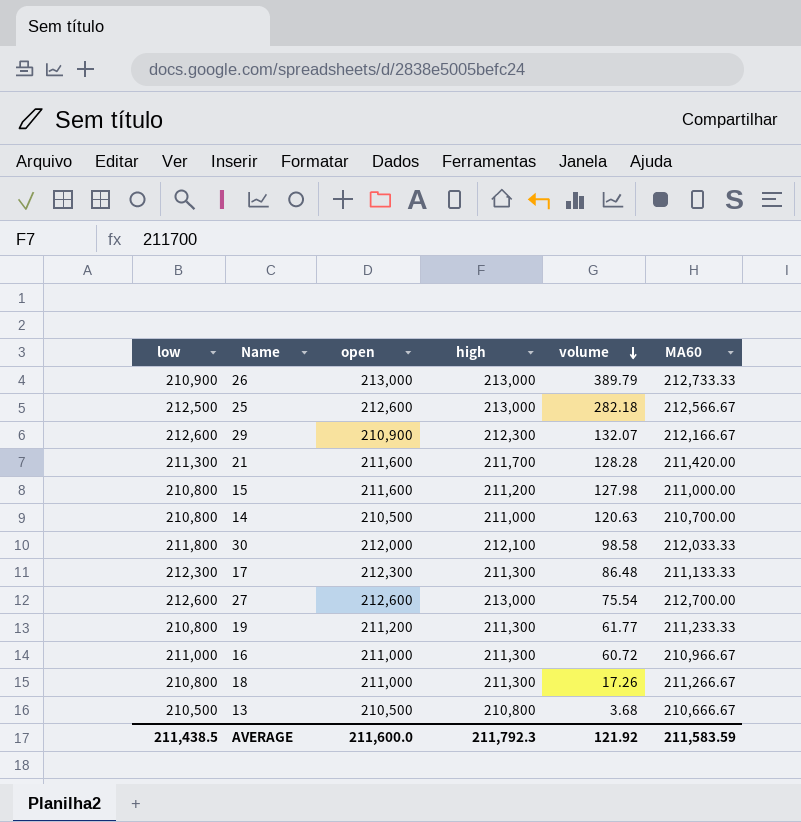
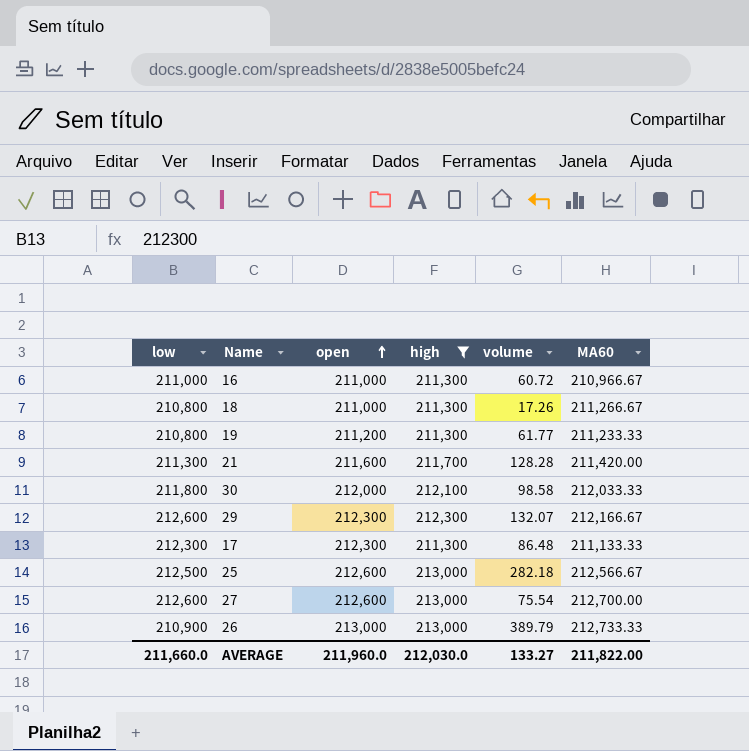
filter: none -> high >= 211,300
row order: volume descending -> open ascending
29 | open: 210,900 -> 212,300
AVERAGE | low: 211,438.5 -> 211,660.0
AVERAGE | open: 211,600.0 -> 211,960.0
AVERAGE | high: 211,792.3 -> 212,030.0
AVERAGE | volume: 121.92 -> 133.27
AVERAGE | MA60: 211,583.59 -> 211,822.00

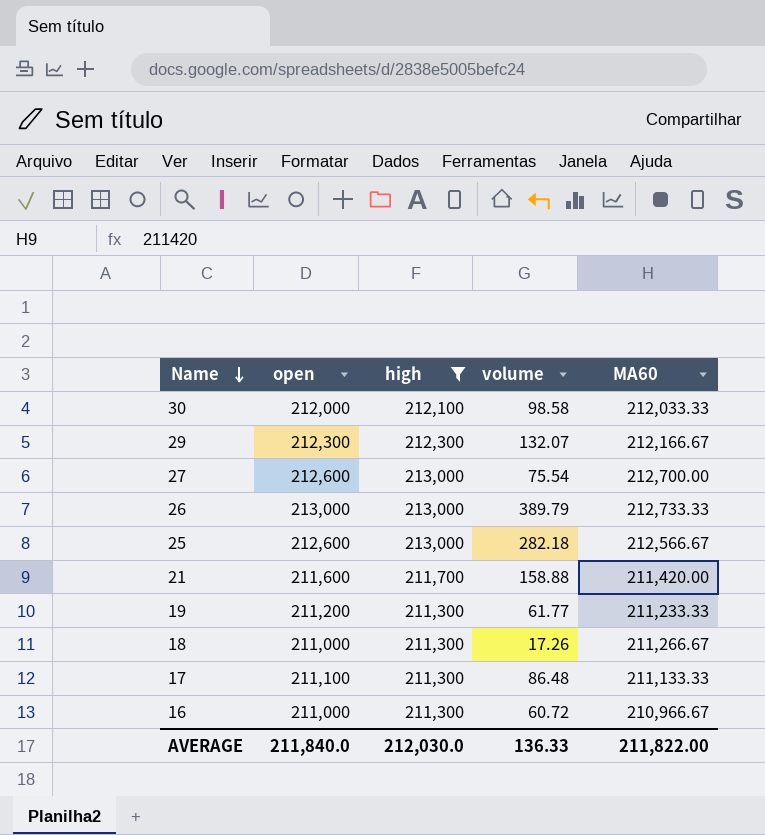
row order: open ascending -> Name descending
column low | position: 1 -> none
21 | volume: 128.28 -> 158.88
17 | open: 212,300 -> 211,100
AVERAGE | open: 211,960.0 -> 211,840.0
AVERAGE | volume: 133.27 -> 136.33

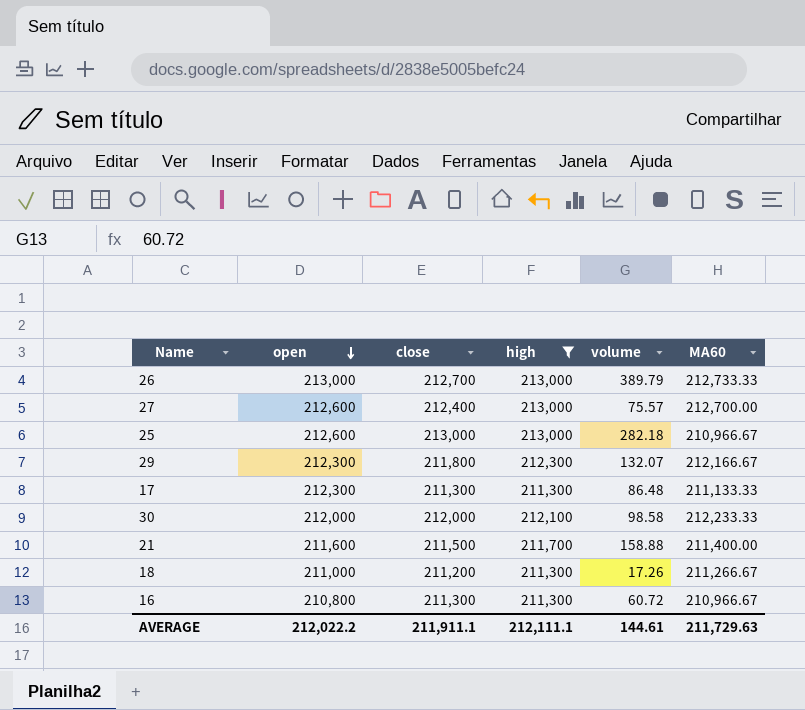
row order: Name descending -> open descending
column close | position: none -> 3
row 19: 211,200 | 211,300 | 61.77 | 211,233.33 -> none
27 | volume: 75.54 -> 75.57
25 | MA60: 212,566.67 -> 210,966.67
17 | open: 211,100 -> 212,300
30 | MA60: 212,033.33 -> 212,233.33
21 | MA60: 211,420.00 -> 211,400.00
16 | open: 211,000 -> 210,800
AVERAGE | open: 211,840.0 -> 212,022.2
AVERAGE | high: 212,030.0 -> 212,111.1
AVERAGE | volume: 136.33 -> 144.61
AVERAGE | MA60: 211,822.00 -> 211,729.63

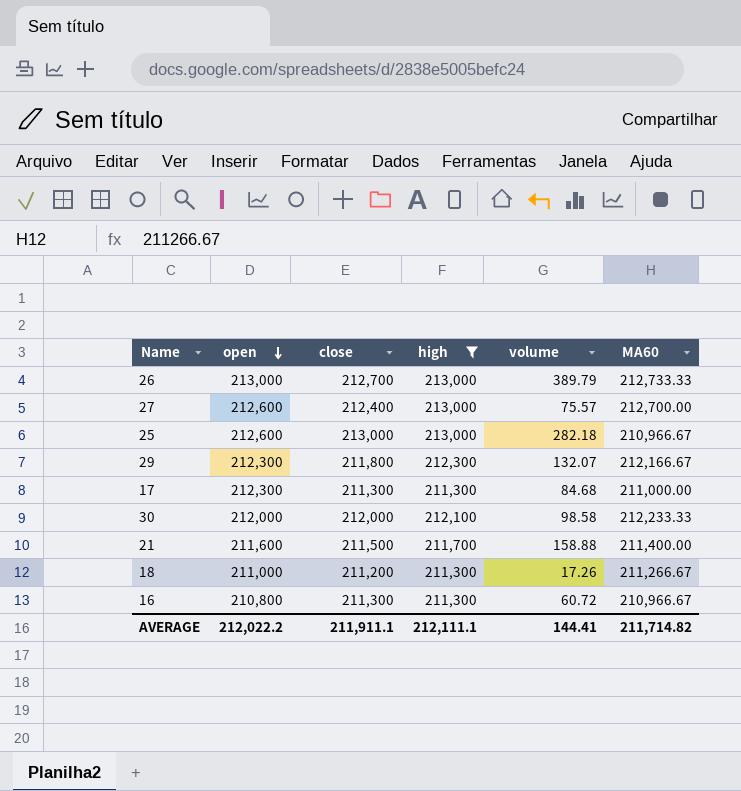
17 | volume: 86.48 -> 84.68
17 | MA60: 211,133.33 -> 211,000.00
AVERAGE | volume: 144.61 -> 144.41
AVERAGE | MA60: 211,729.63 -> 211,714.82

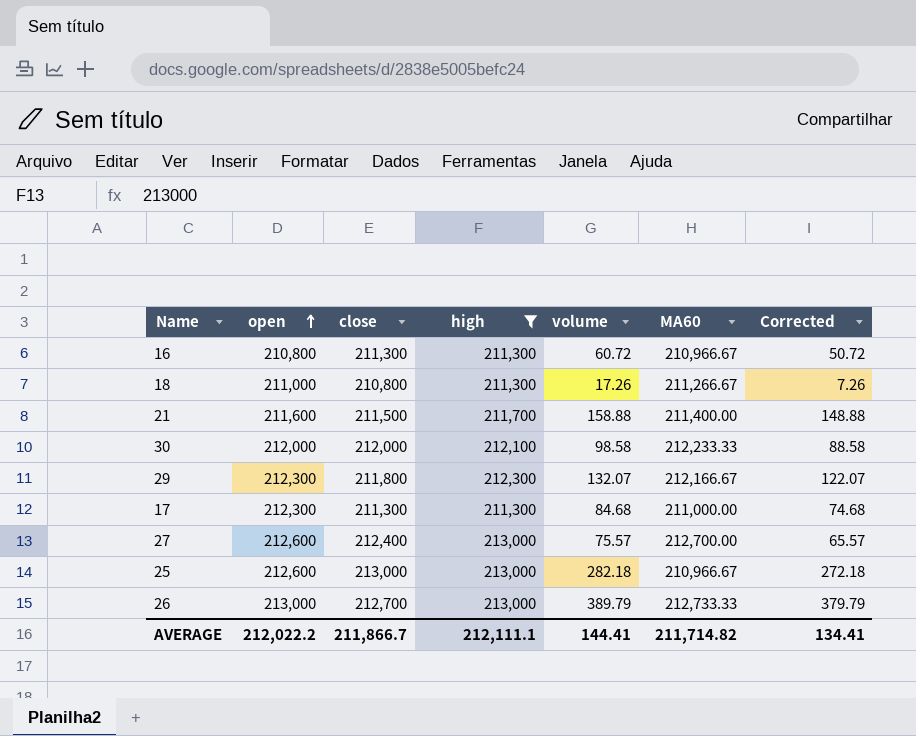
row order: open descending -> open ascending
column Corrected | formula: none -> [volume] - 10
18 | close: 211,200 -> 210,800
AVERAGE | close: 211,911.1 -> 211,866.7

